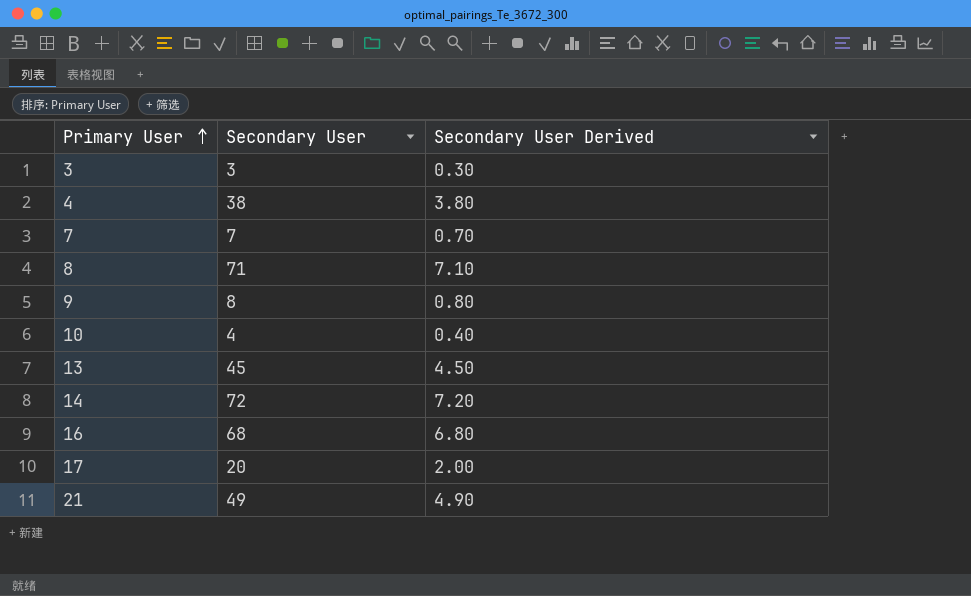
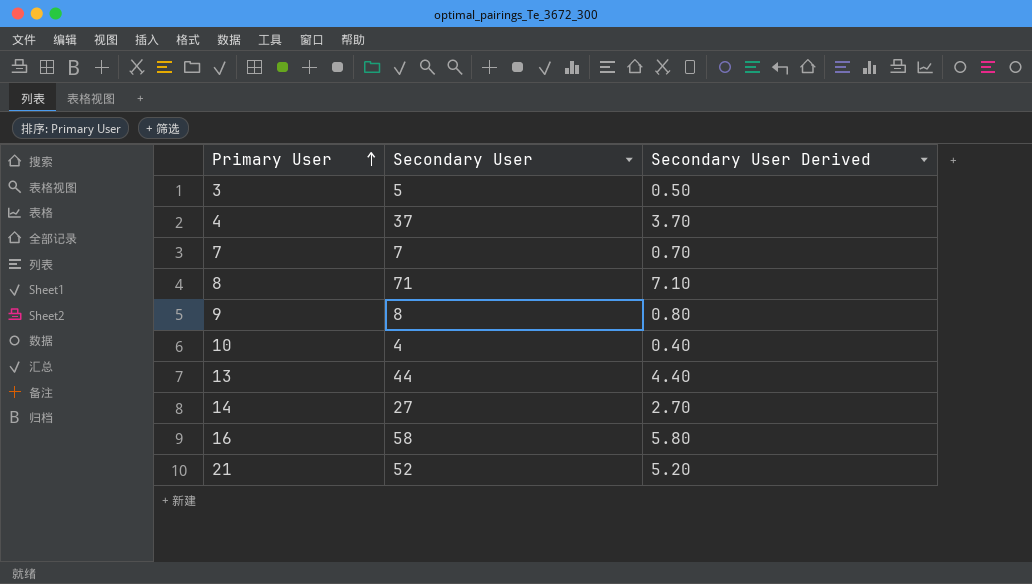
row 17: 20 | 2.00 -> none
3 | Secondary User: 3 -> 5
3 | Secondary User Derived: 0.30 -> 0.50
4 | Secondary User: 38 -> 37
4 | Secondary User Derived: 3.80 -> 3.70
13 | Secondary User: 45 -> 44
13 | Secondary User Derived: 4.50 -> 4.40
14 | Secondary User: 72 -> 27
14 | Secondary User Derived: 7.20 -> 2.70
16 | Secondary User: 68 -> 58
16 | Secondary User Derived: 6.80 -> 5.80
21 | Secondary User: 49 -> 52
21 | Secondary User Derived: 4.90 -> 5.20

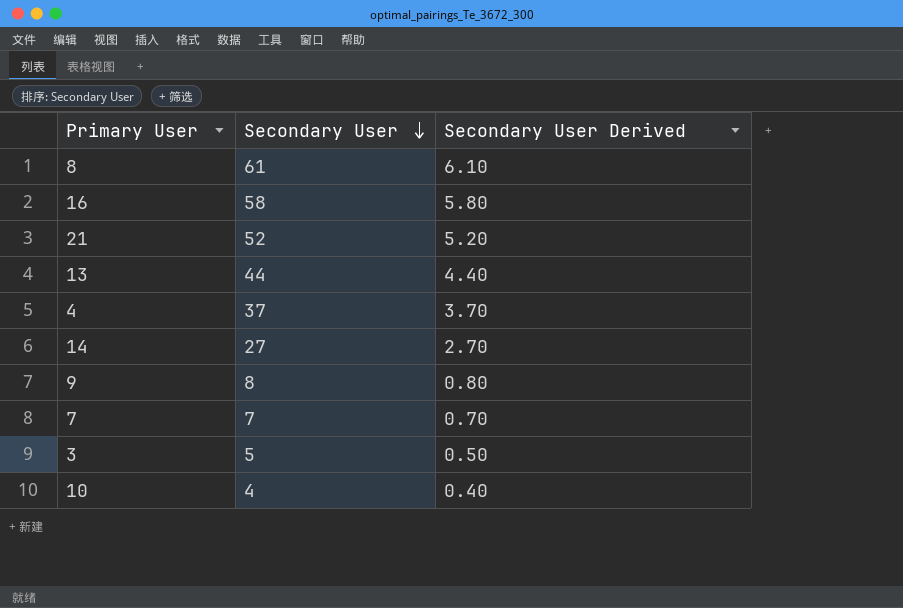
row order: Primary User ascending -> Secondary User descending
8 | Secondary User: 71 -> 61
8 | Secondary User Derived: 7.10 -> 6.10

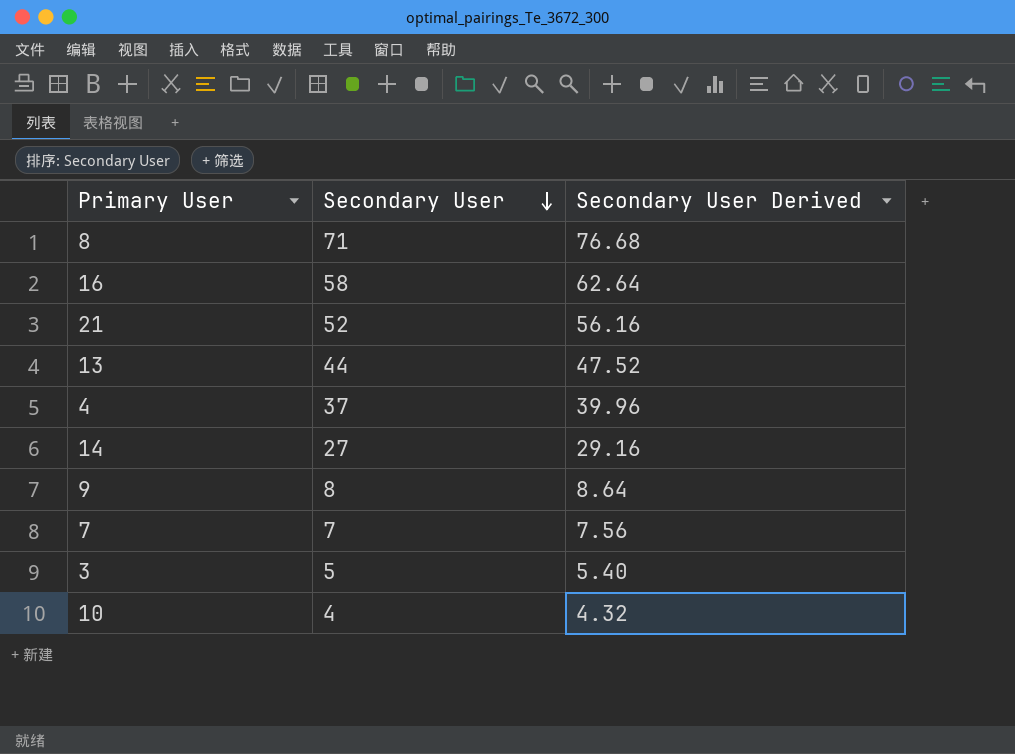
column Secondary User Derived | formula: [Secondary User] * 0.1 -> [Secondary User] * 1.08
8 | Secondary User: 61 -> 71

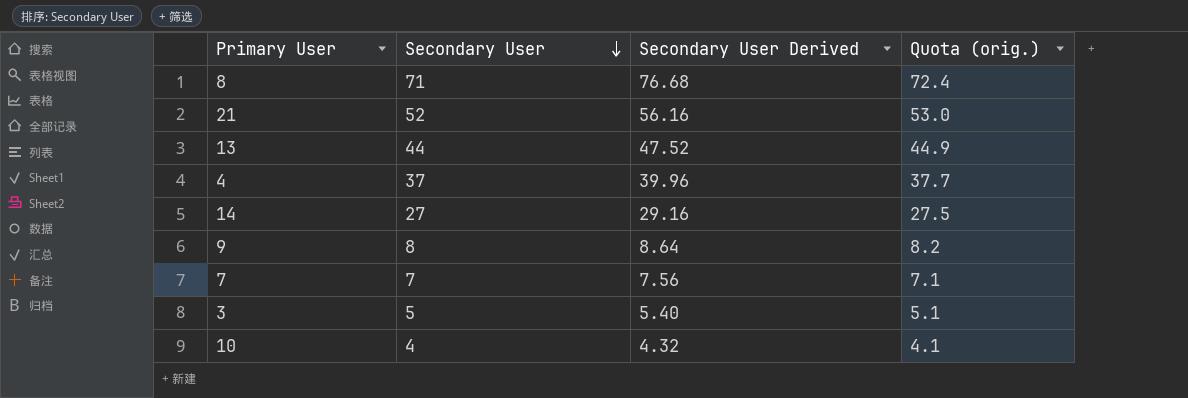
column Quota (orig.) | formula: none -> [Secondary User] * 1.02
row 16: 58 | 62.64 -> none

